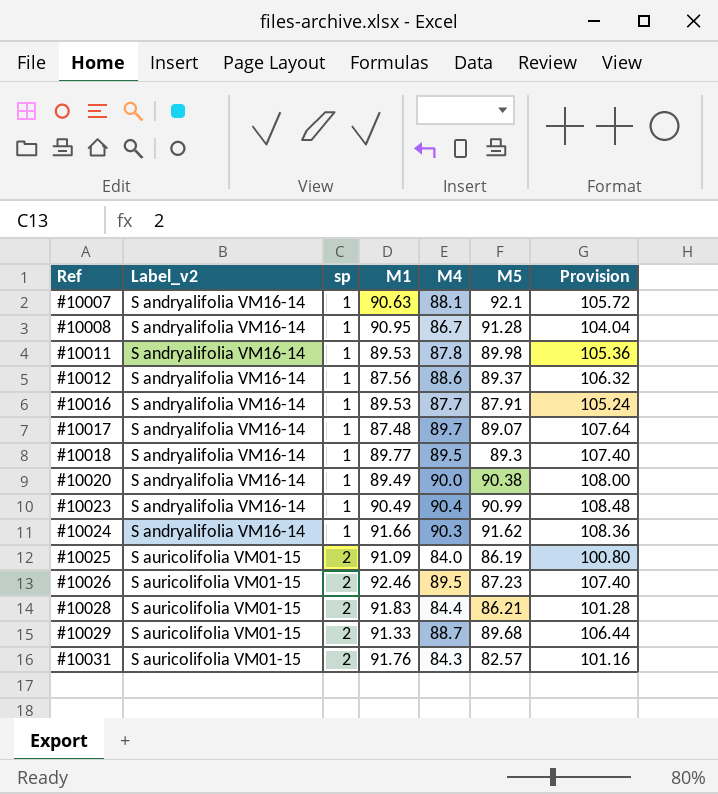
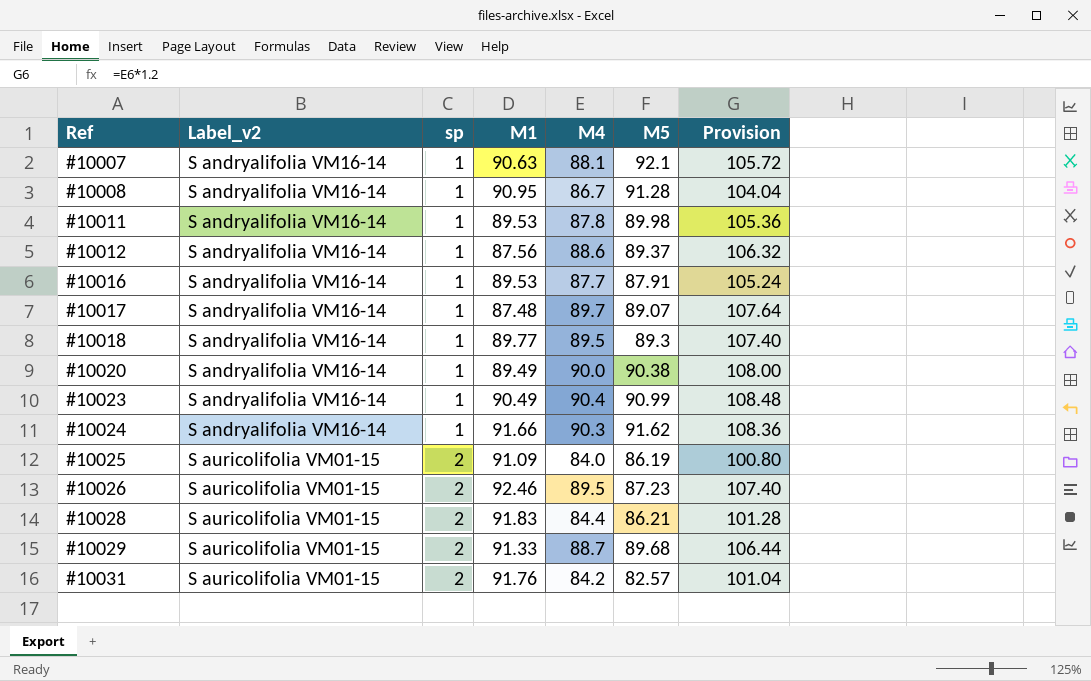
#10031 | M4: 84.3 -> 84.2
#10031 | Provision: 101.16 -> 101.04

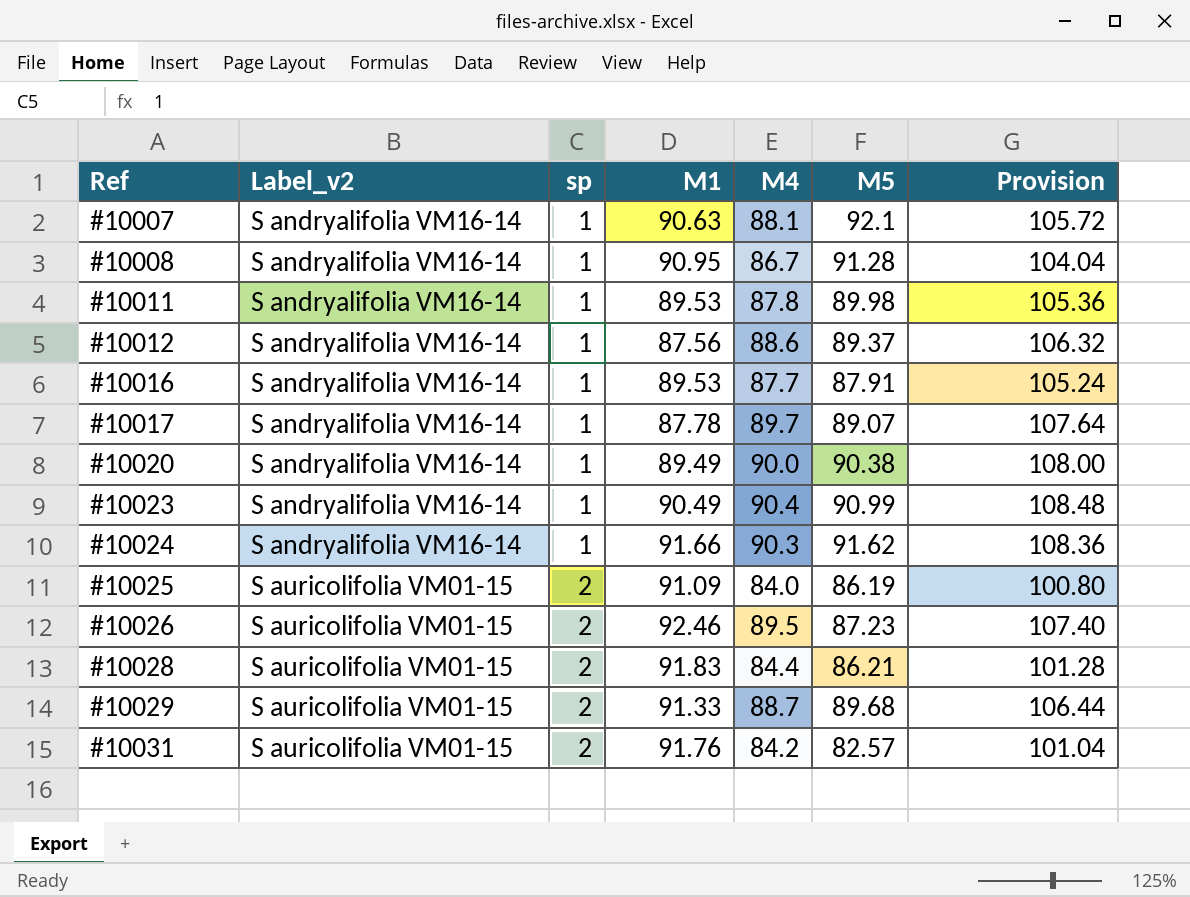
row #10018: S andryalifolia VM16-14 | 1 | 89.77 | 89.5 | 89.3 | 107.40 -> none
#10017 | M1: 87.48 -> 87.78

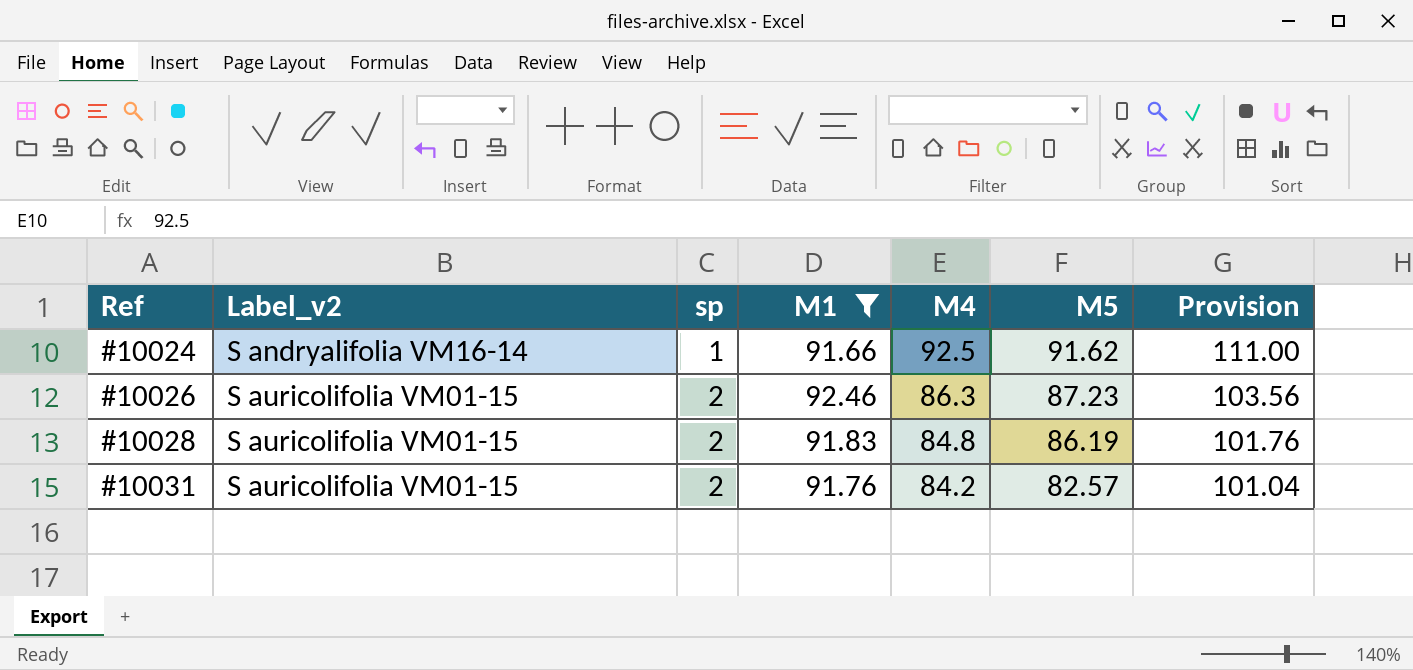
filter: none -> M1 >= 91.66
#10024 | M4: 90.3 -> 92.5
#10024 | Provision: 108.36 -> 111.00
#10026 | M4: 89.5 -> 86.3
#10026 | Provision: 107.40 -> 103.56
#10028 | M4: 84.4 -> 84.8
#10028 | M5: 86.21 -> 86.19
#10028 | Provision: 101.28 -> 101.76

